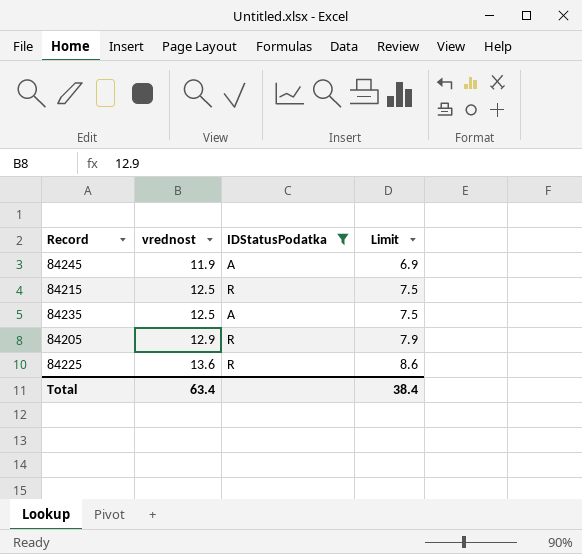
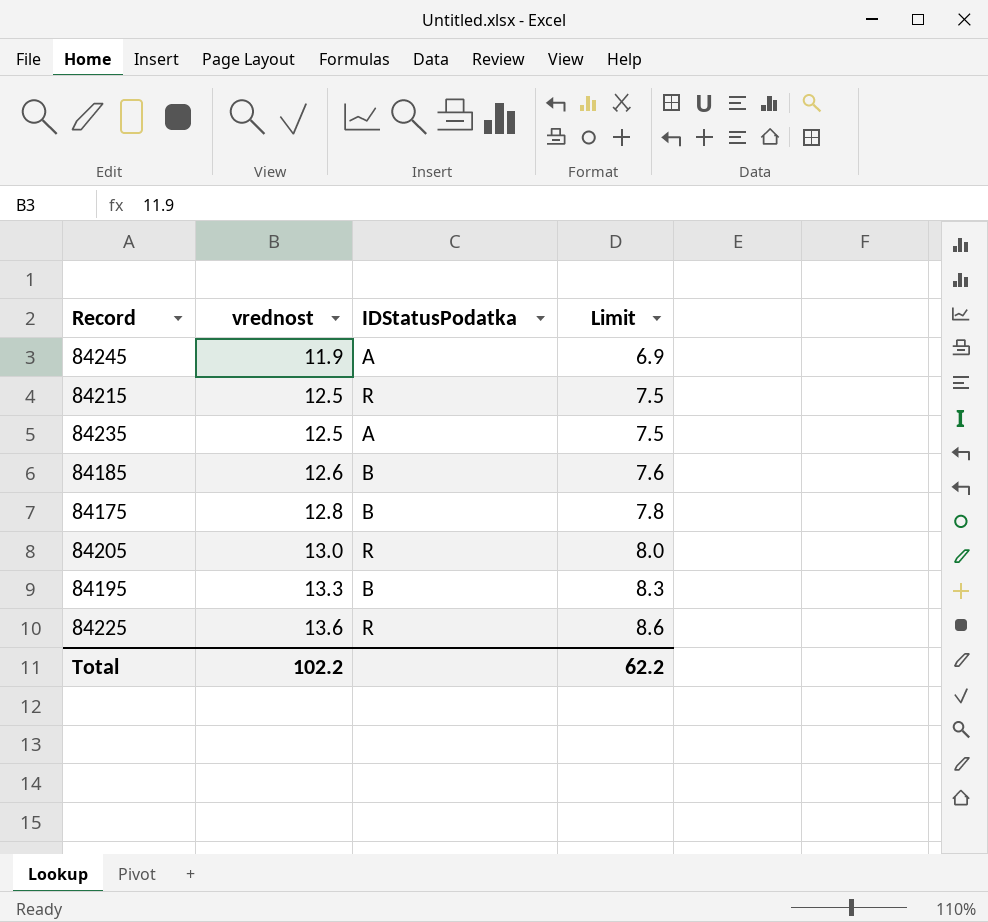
filter: IDStatusPodatka != B -> none
84205 | vrednost: 12.9 -> 13.0
84205 | Limit: 7.9 -> 8.0
Total | vrednost: 63.4 -> 102.2
Total | Limit: 38.4 -> 62.2

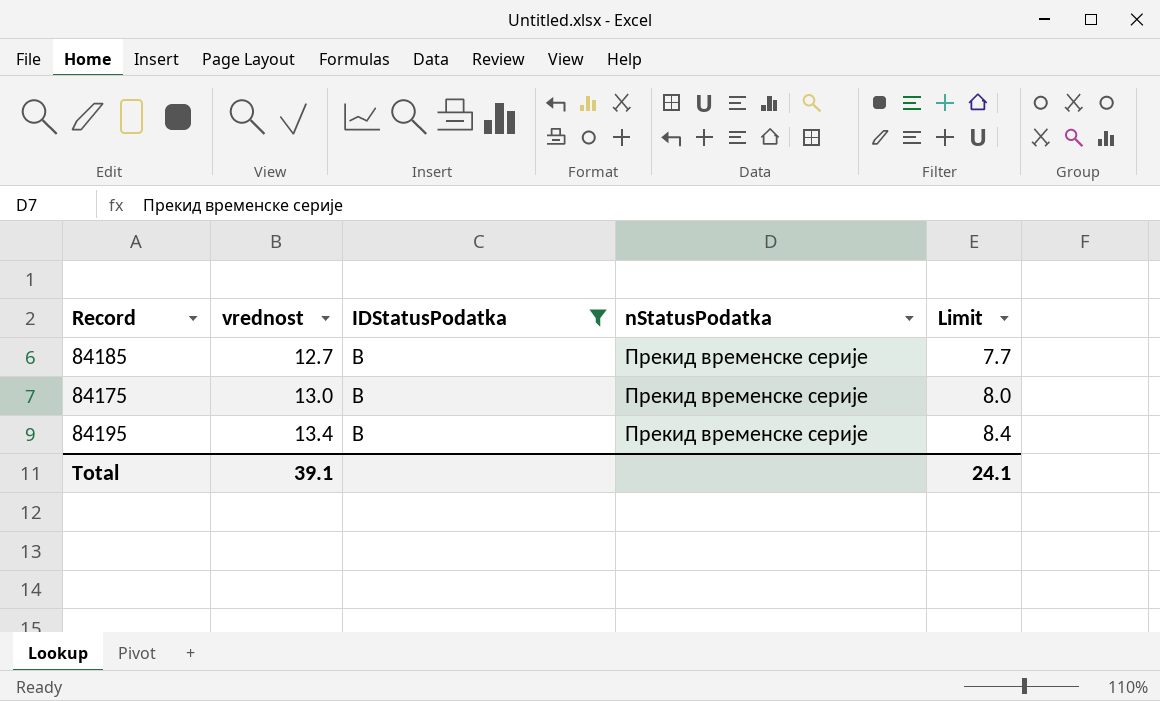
filter: none -> IDStatusPodatka = B
column nStatusPodatka | position: none -> 4
84185 | vrednost: 12.6 -> 12.7
84185 | Limit: 7.6 -> 7.7
84175 | vrednost: 12.8 -> 13.0
84175 | Limit: 7.8 -> 8.0
84195 | vrednost: 13.3 -> 13.4
84195 | Limit: 8.3 -> 8.4
Total | vrednost: 102.2 -> 39.1
Total | Limit: 62.2 -> 24.1

